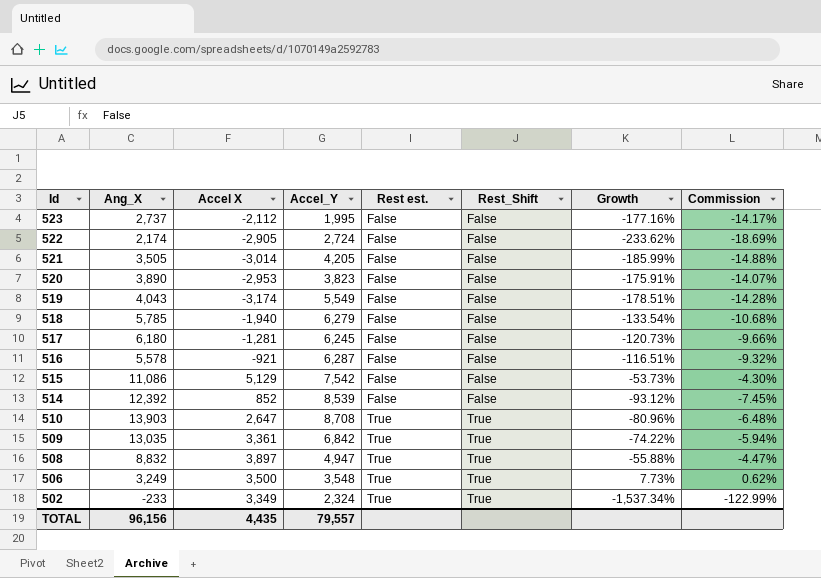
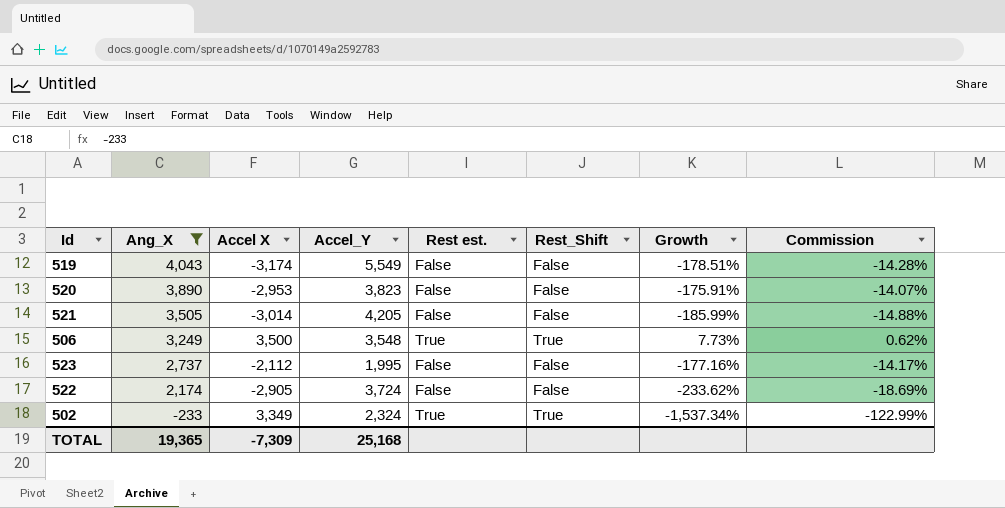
filter: none -> Ang_X <= 4,043
row order: Id descending -> Ang_X descending
522 | Accel_Y: 2,724 -> 3,724
TOTAL | Ang_X: 96,156 -> 19,365
TOTAL | Accel X: 4,435 -> -7,309
TOTAL | Accel_Y: 79,557 -> 25,168

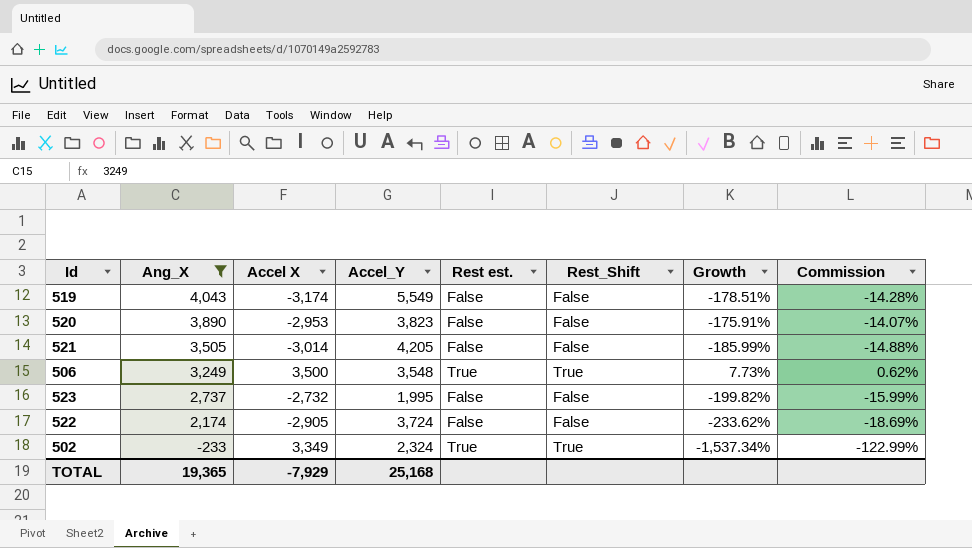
523 | Accel X: -2,112 -> -2,732
523 | Growth: -177.16% -> -199.82%
523 | Commission: -14.17% -> -15.99%
TOTAL | Accel X: -7,309 -> -7,929

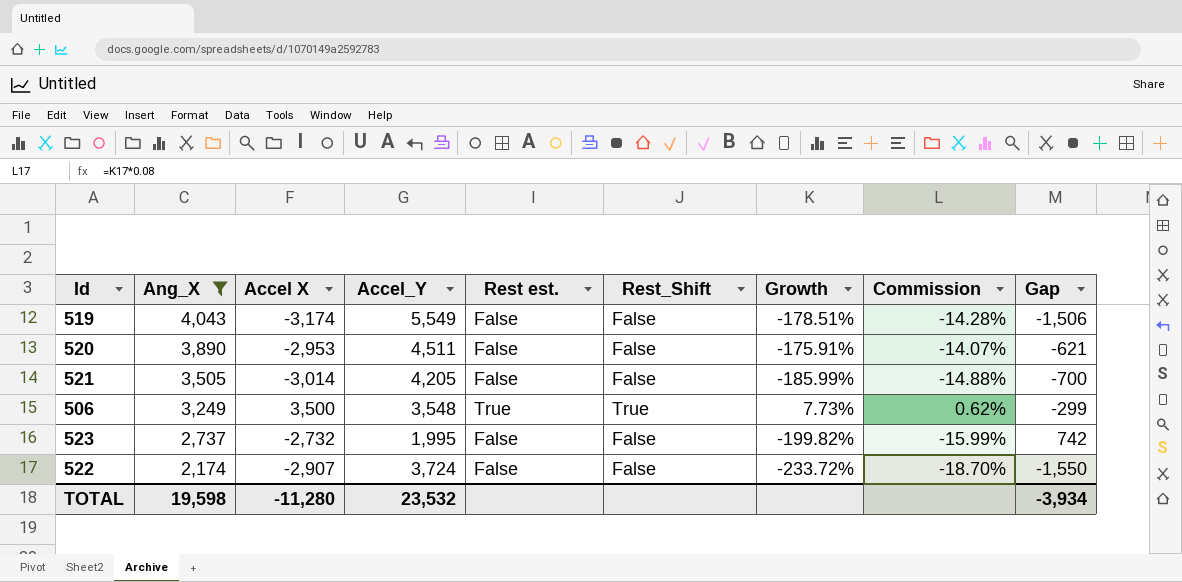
column Gap | formula: none -> [Ang_X] - [Accel_Y]
row 502: -233 | 3,349 | 2,324 | True | True | -1,537.34% | -122.99% -> none
520 | Accel_Y: 3,823 -> 4,511
522 | Accel X: -2,905 -> -2,907
522 | Growth: -233.62% -> -233.72%
522 | Commission: -18.69% -> -18.70%
TOTAL | Ang_X: 19,365 -> 19,598
TOTAL | Accel X: -7,929 -> -11,280
TOTAL | Accel_Y: 25,168 -> 23,532

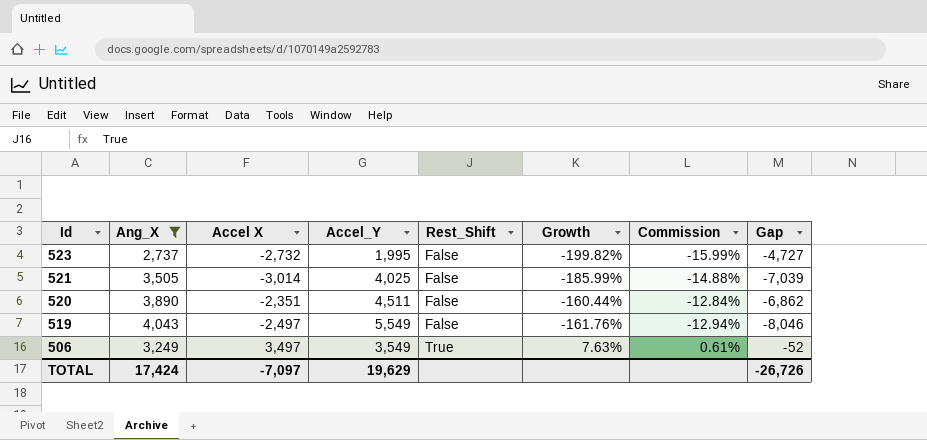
row order: Ang_X descending -> Id descending
column Rest est. | position: 5 -> none
column Gap | formula: [Ang_X] - [Accel_Y] -> [Accel X] - [Accel_Y]
row 522: 2,174 | -2,907 | 3,724 | False | False | -233.72% | -18.70% | -1,550 -> none
521 | Accel_Y: 4,205 -> 4,025
520 | Accel X: -2,953 -> -2,351
520 | Growth: -175.91% -> -160.44%
520 | Commission: -14.07% -> -12.84%
519 | Accel X: -3,174 -> -2,497
519 | Growth: -178.51% -> -161.76%
519 | Commission: -14.28% -> -12.94%
506 | Accel X: 3,500 -> 3,497
506 | Accel_Y: 3,548 -> 3,549
506 | Growth: 7.73% -> 7.63%
506 | Commission: 0.62% -> 0.61%
TOTAL | Ang_X: 19,598 -> 17,424
TOTAL | Accel X: -11,280 -> -7,097
TOTAL | Accel_Y: 23,532 -> 19,629
TOTAL | Gap: -3,934 -> -26,726

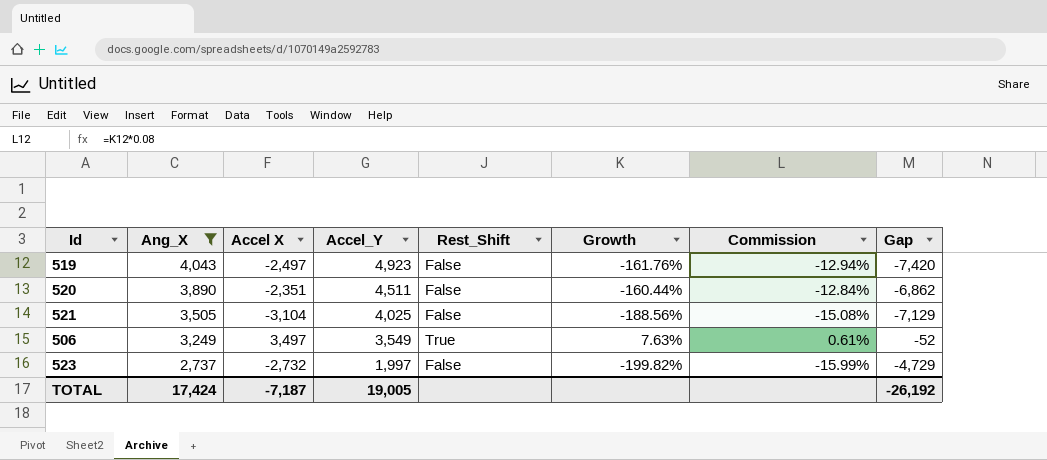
row order: Id descending -> Ang_X descending
519 | Accel_Y: 5,549 -> 4,923
519 | Gap: -8,046 -> -7,420
521 | Accel X: -3,014 -> -3,104
521 | Growth: -185.99% -> -188.56%
521 | Commission: -14.88% -> -15.08%
521 | Gap: -7,039 -> -7,129
523 | Accel_Y: 1,995 -> 1,997
523 | Gap: -4,727 -> -4,729
TOTAL | Accel X: -7,097 -> -7,187
TOTAL | Accel_Y: 19,629 -> 19,005
TOTAL | Gap: -26,726 -> -26,192

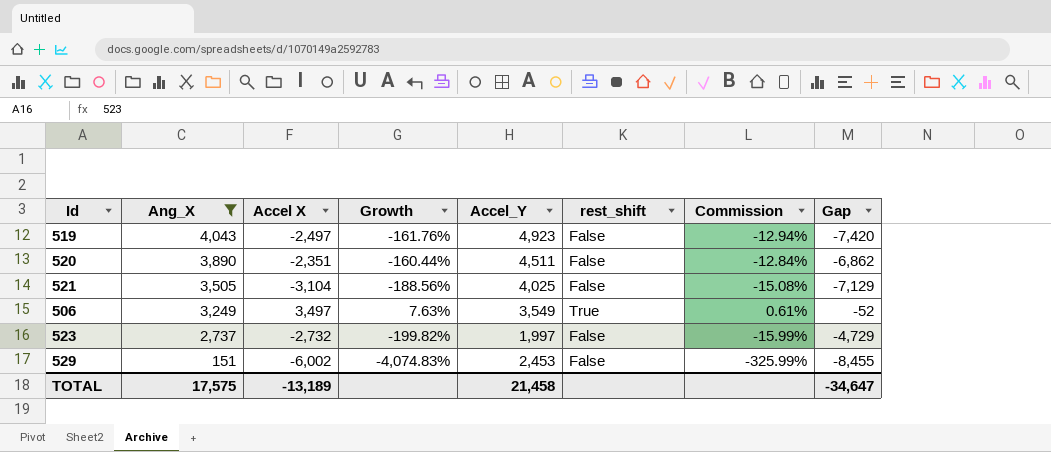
column Growth | position: 6 -> 4
column name: Rest_Shift -> rest_shift
row 529: none -> 151 | -6,002 | -4,074.83% | 2,453 | False | -325.99% | -8,455
TOTAL | Ang_X: 17,424 -> 17,575
TOTAL | Accel X: -7,187 -> -13,189
TOTAL | Accel_Y: 19,005 -> 21,458
TOTAL | Gap: -26,192 -> -34,647

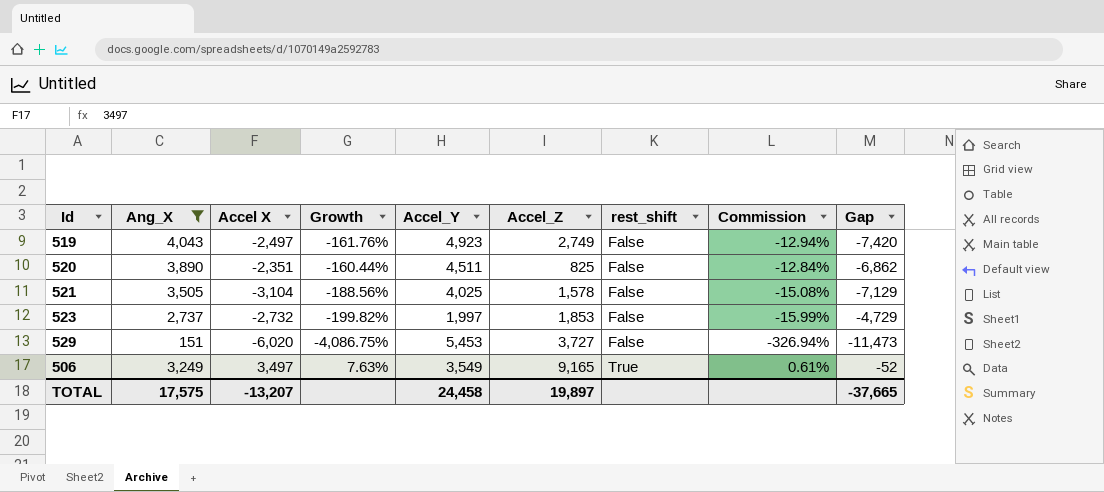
row order: Ang_X descending -> rest_shift ascending
column Accel_Z | position: none -> 6
529 | Accel X: -6,002 -> -6,020
529 | Growth: -4,074.83% -> -4,086.75%
529 | Accel_Y: 2,453 -> 5,453
529 | Commission: -325.99% -> -326.94%
529 | Gap: -8,455 -> -11,473
TOTAL | Accel X: -13,189 -> -13,207
TOTAL | Accel_Y: 21,458 -> 24,458
TOTAL | Gap: -34,647 -> -37,665

